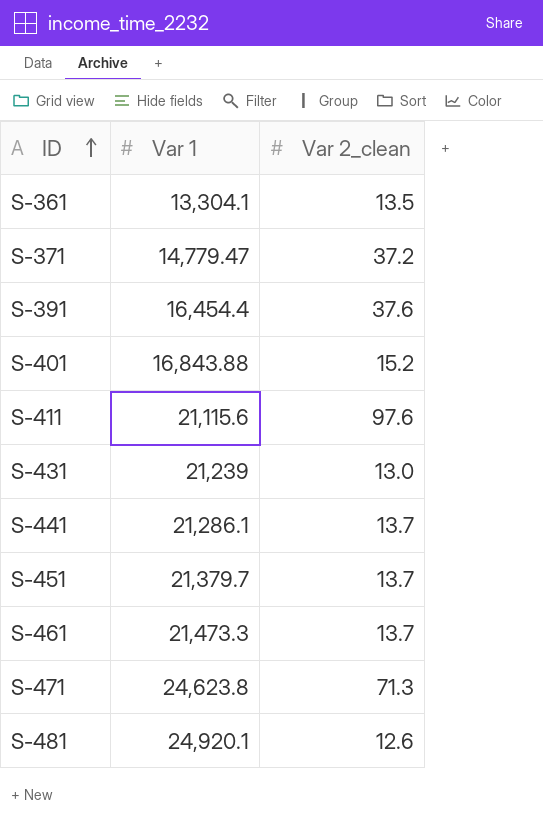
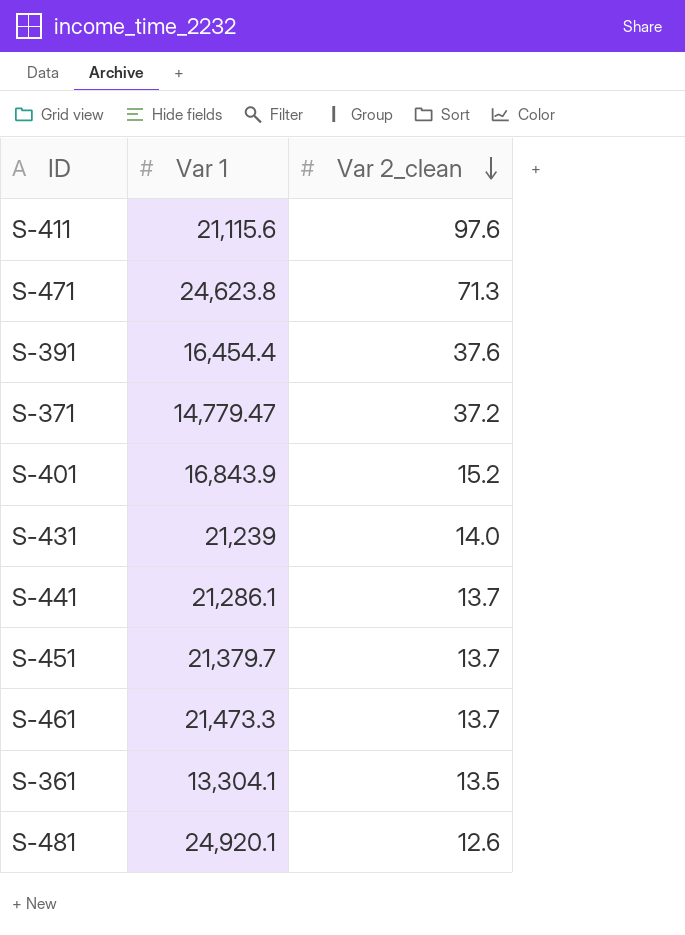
row order: ID ascending -> Var 2_clean descending
S-401 | Var 1: 16,843.88 -> 16,843.9
S-431 | Var 2_clean: 13.0 -> 14.0

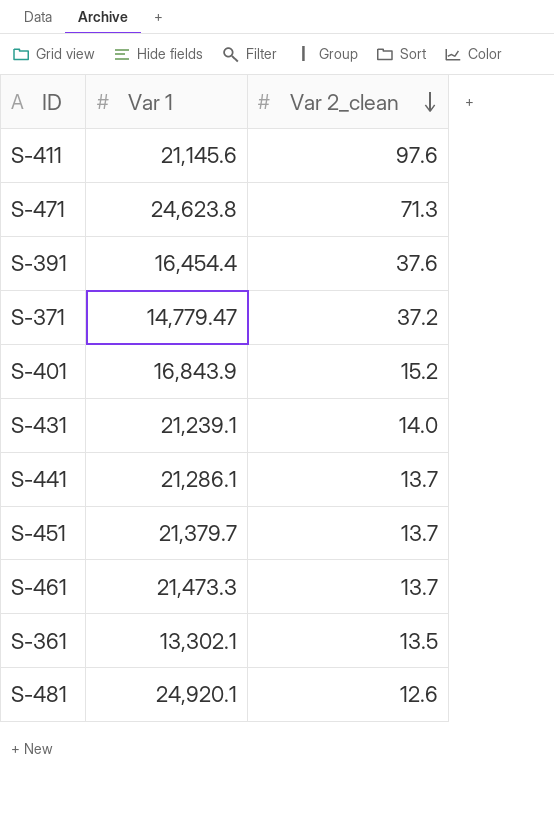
S-411 | Var 1: 21,115.6 -> 21,145.6
S-431 | Var 1: 21,239 -> 21,239.1
S-361 | Var 1: 13,304.1 -> 13,302.1

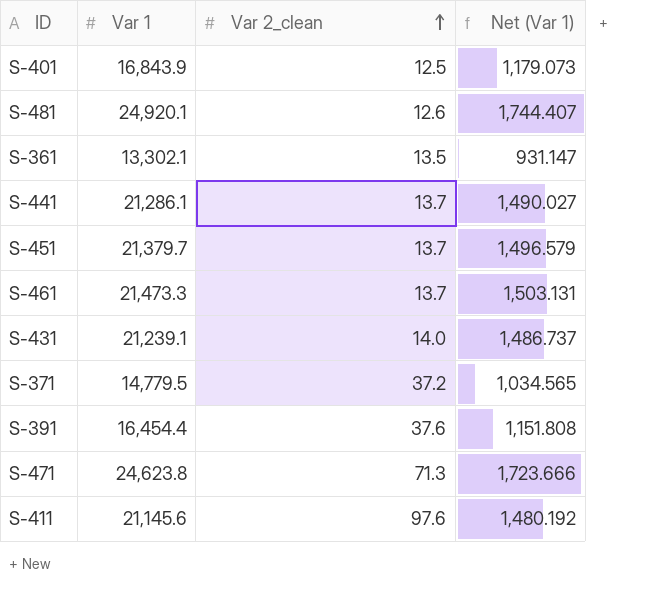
row order: Var 2_clean descending -> Var 2_clean ascending
column Net (Var 1) | formula: none -> [Var 1] * 0.07
S-401 | Var 2_clean: 15.2 -> 12.5
S-371 | Var 1: 14,779.47 -> 14,779.5

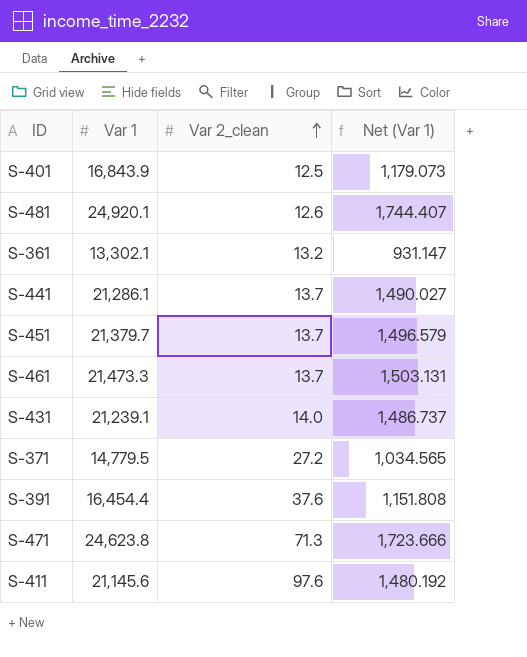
S-361 | Var 2_clean: 13.5 -> 13.2
S-371 | Var 2_clean: 37.2 -> 27.2

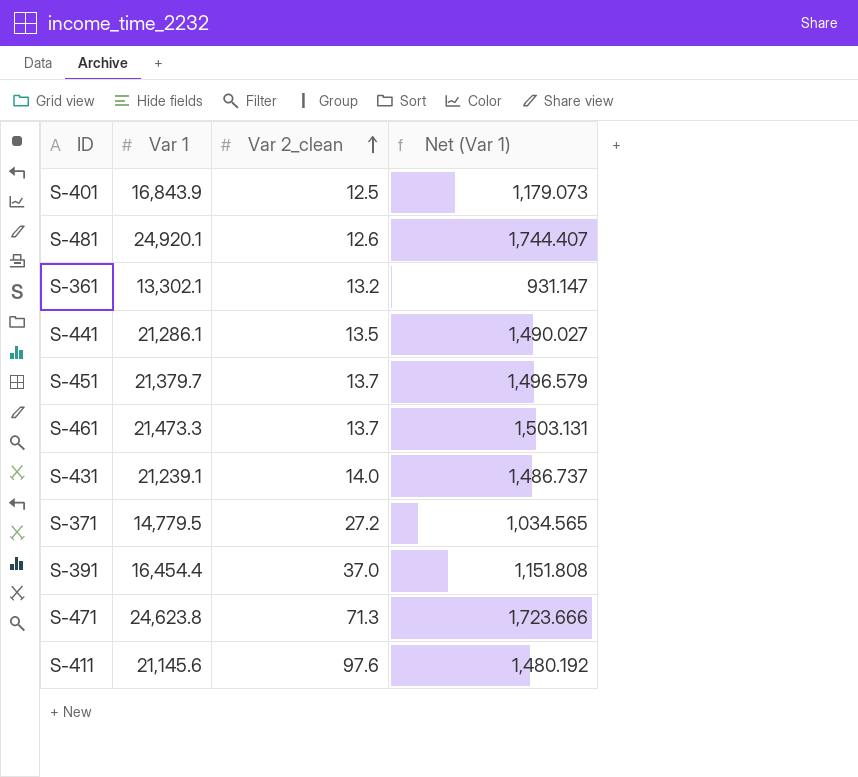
S-441 | Var 2_clean: 13.7 -> 13.5
S-391 | Var 2_clean: 37.6 -> 37.0

